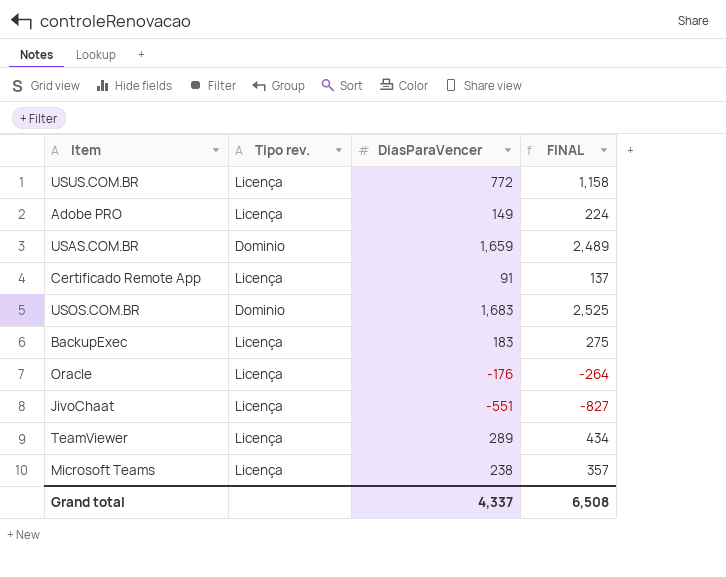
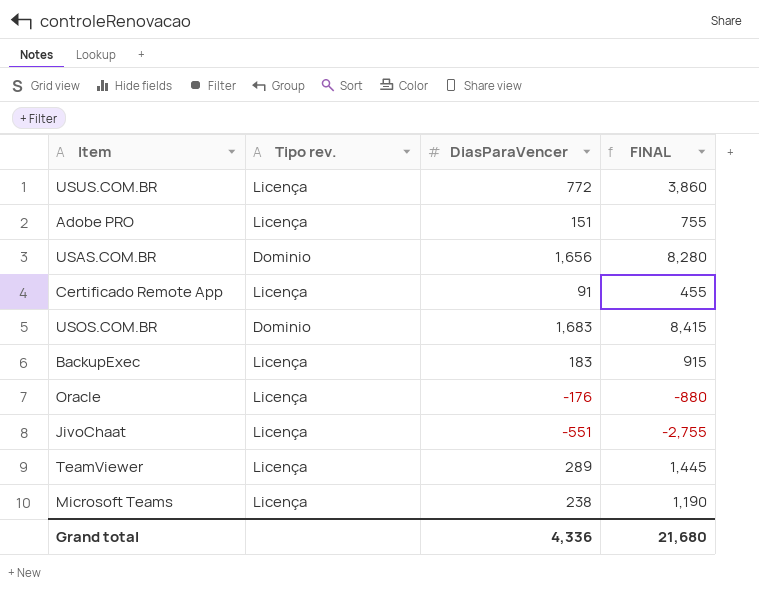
column FINAL | formula: [DiasParaVencer] * 1.5 -> [DiasParaVencer] * 5
Adobe PRO | DiasParaVencer: 149 -> 151
USAS.COM.BR | DiasParaVencer: 1,659 -> 1,656
Grand total | DiasParaVencer: 4,337 -> 4,336
Grand total | FINAL: 6,508 -> 21,680

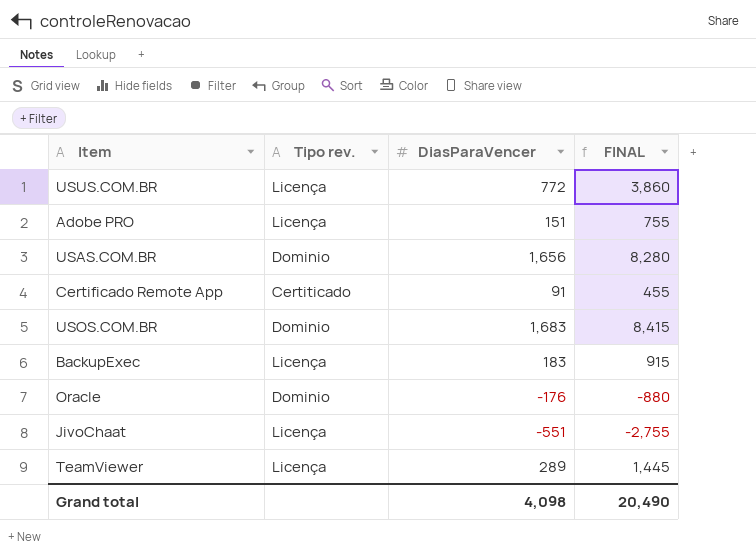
row Microsoft Teams: Licença | 238 | 1,190 -> none
Certificado Remote App | Tipo rev.: Licença -> Certiticado
Oracle | Tipo rev.: Licença -> Dominio
Grand total | DiasParaVencer: 4,336 -> 4,098
Grand total | FINAL: 21,680 -> 20,490

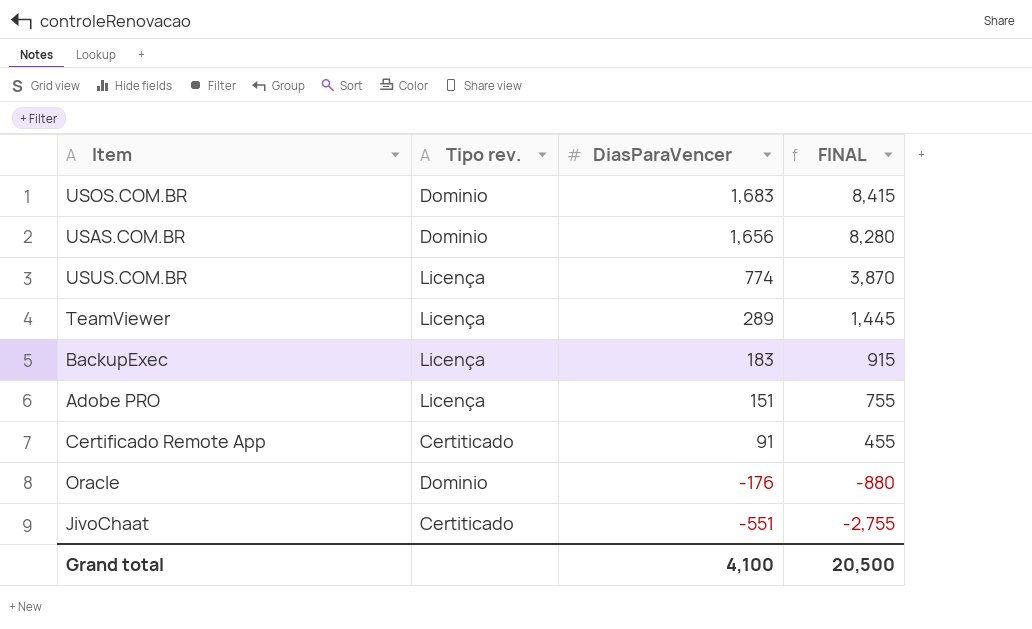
row order: none -> DiasParaVencer descending
USUS.COM.BR | DiasParaVencer: 772 -> 774
USUS.COM.BR | FINAL: 3,860 -> 3,870
JivoChaat | Tipo rev.: Licença -> Certiticado
Grand total | DiasParaVencer: 4,098 -> 4,100
Grand total | FINAL: 20,490 -> 20,500

